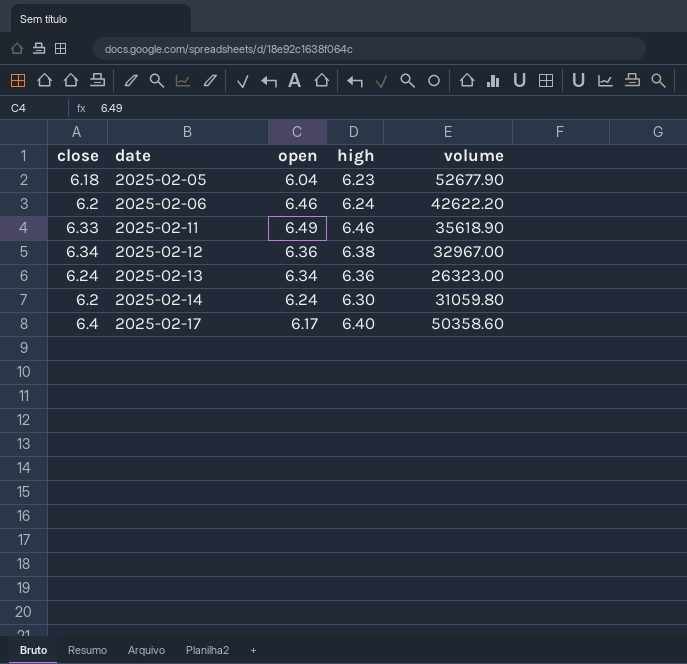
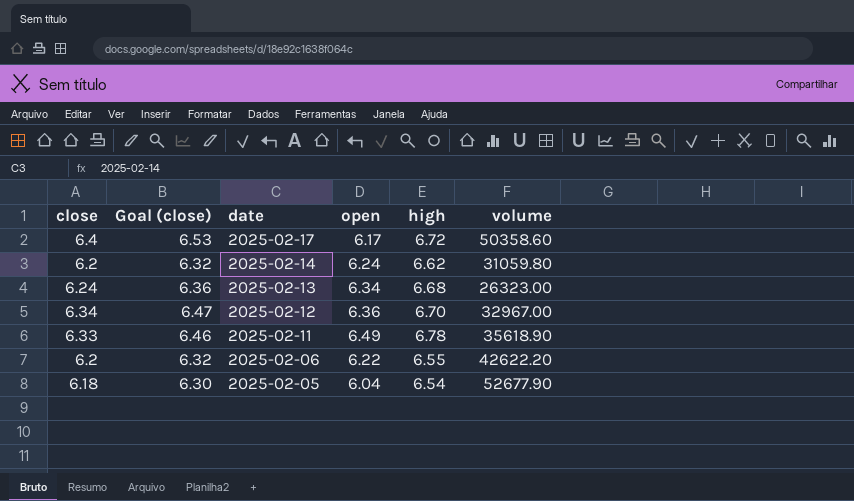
row order: date ascending -> date descending
column Goal (close) | formula: none -> [close] * 1.02
2025-02-17 | high: 6.40 -> 6.72
2025-02-14 | high: 6.30 -> 6.62
2025-02-13 | high: 6.36 -> 6.68
2025-02-12 | high: 6.38 -> 6.70
2025-02-11 | high: 6.46 -> 6.78
2025-02-06 | open: 6.46 -> 6.22
2025-02-06 | high: 6.24 -> 6.55
2025-02-05 | high: 6.23 -> 6.54

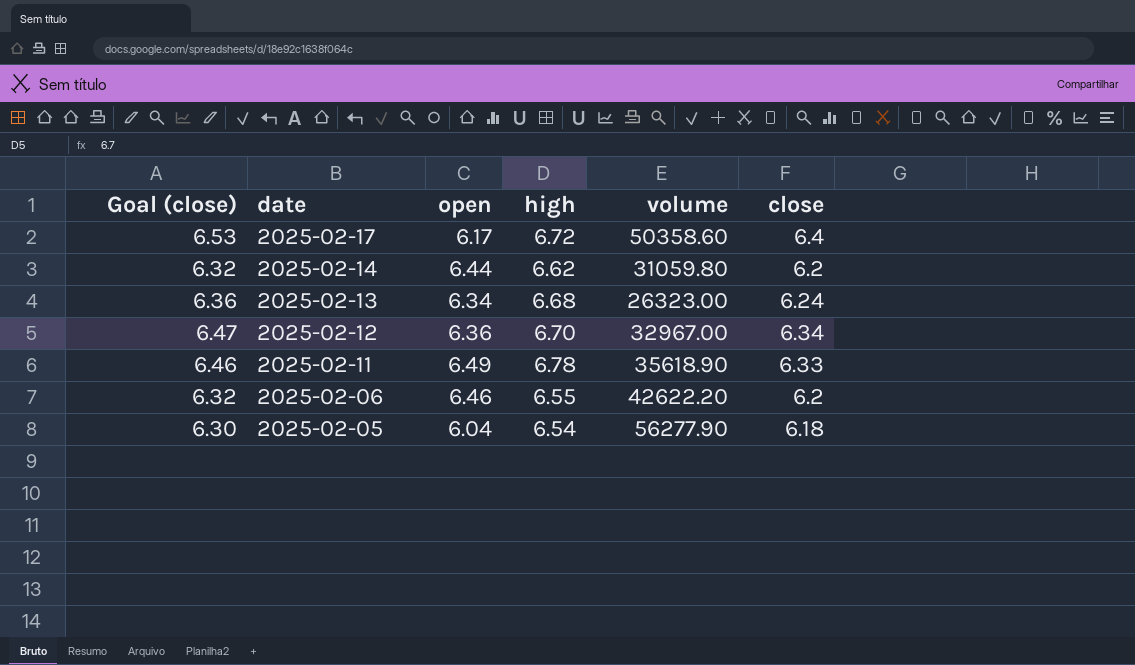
column close | position: 1 -> 6
2025-02-14 | open: 6.24 -> 6.44
2025-02-06 | open: 6.22 -> 6.46
2025-02-05 | volume: 52677.90 -> 56277.90

